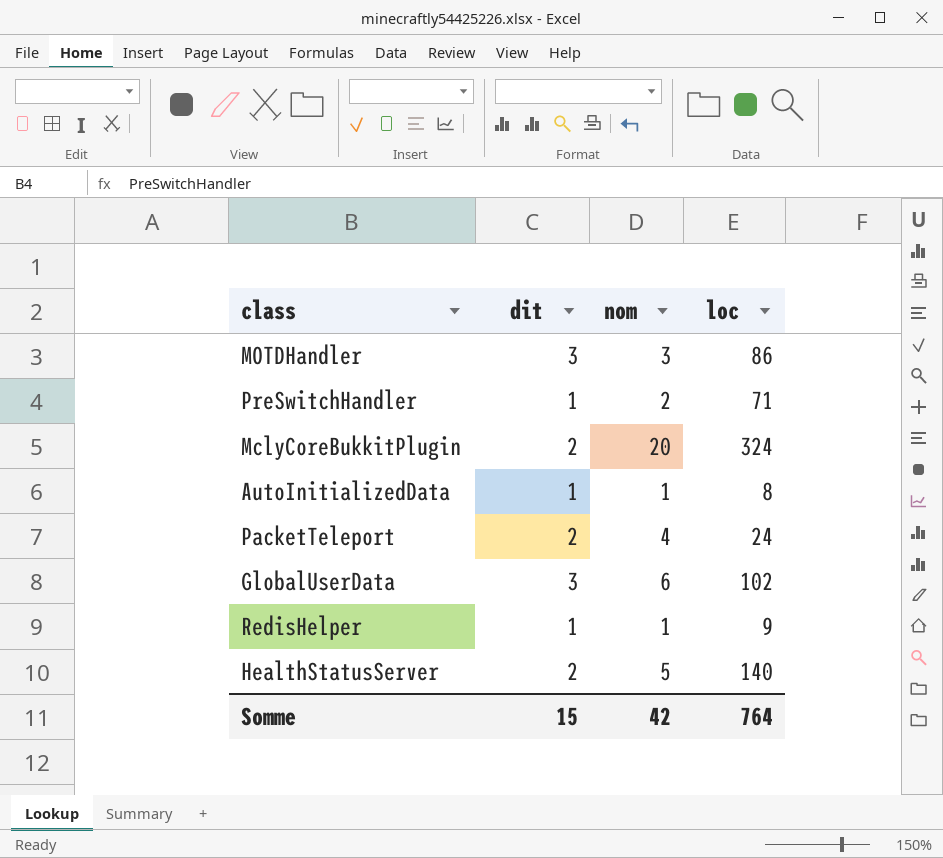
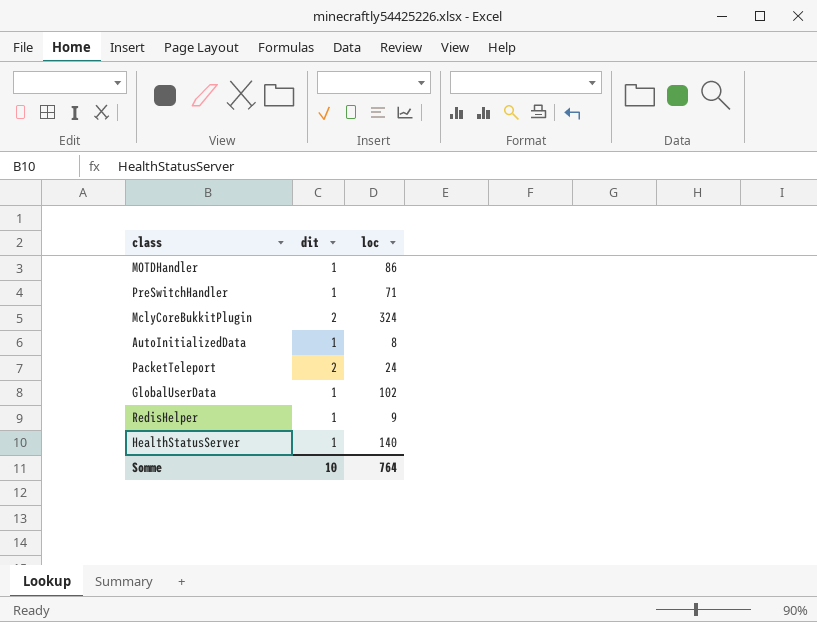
column nom | position: 3 -> none
MOTDHandler | dit: 3 -> 1
GlobalUserData | dit: 3 -> 1
HealthStatusServer | dit: 2 -> 1
Somme | dit: 15 -> 10

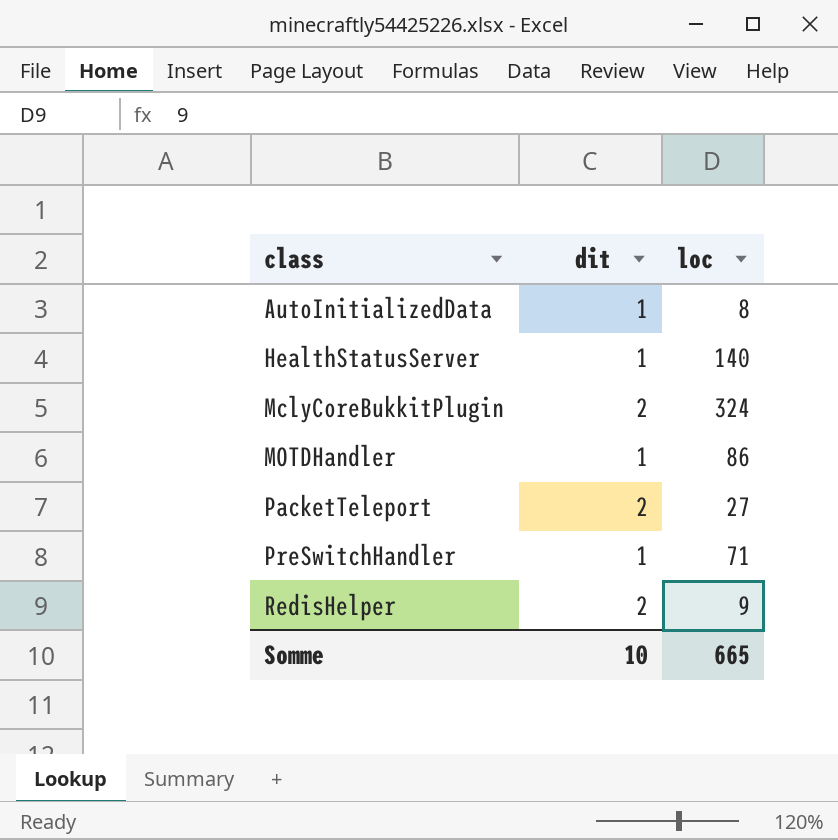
row order: none -> class ascending
row GlobalUserData: 1 | 102 -> none
PacketTeleport | loc: 24 -> 27
RedisHelper | dit: 1 -> 2
Somme | loc: 764 -> 665

